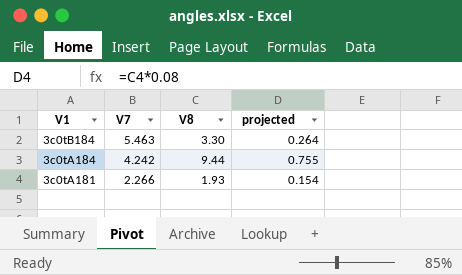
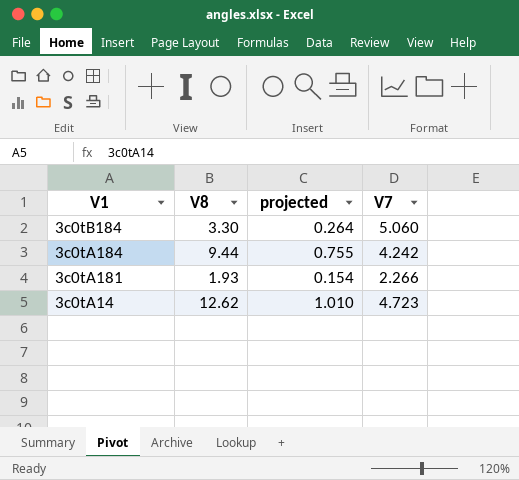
column V7 | position: 2 -> 4
3c0tB184 | V7: 5.463 -> 5.060
row 3c0tA14: none -> 12.62 | 1.010 | 4.723

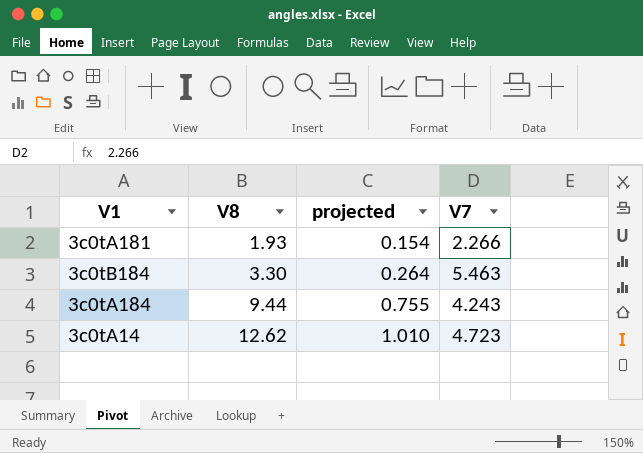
row order: V1 descending -> V8 ascending
3c0tB184 | V7: 5.060 -> 5.463
3c0tA184 | V7: 4.242 -> 4.243

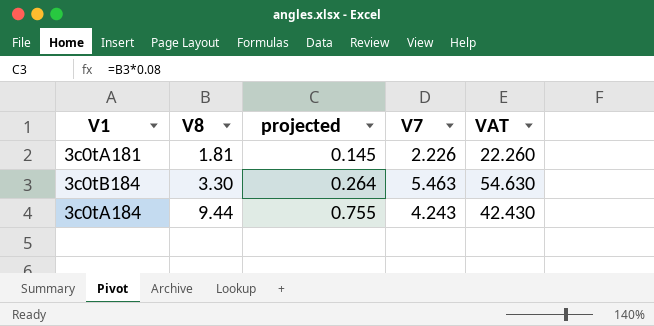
column VAT | formula: none -> [V7] * 10
row 3c0tA14: 12.62 | 1.010 | 4.723 -> none
3c0tA181 | V8: 1.93 -> 1.81
3c0tA181 | projected: 0.154 -> 0.145
3c0tA181 | V7: 2.266 -> 2.226

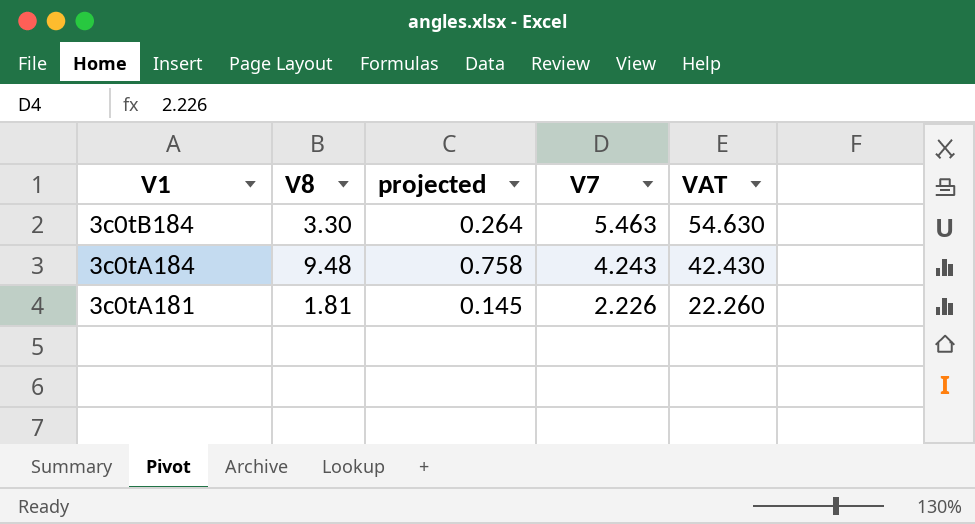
row order: V8 ascending -> V1 descending
3c0tA184 | V8: 9.44 -> 9.48
3c0tA184 | projected: 0.755 -> 0.758

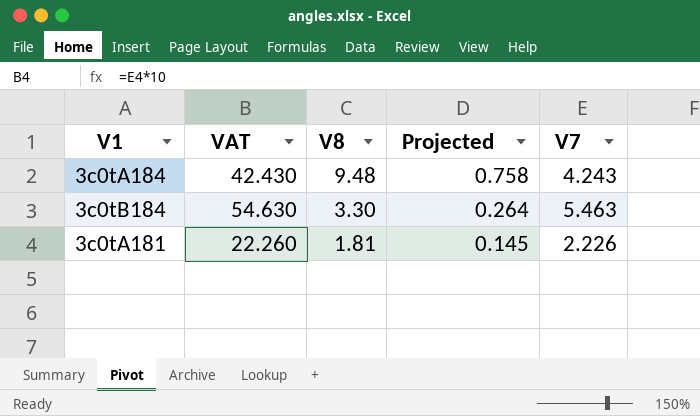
row order: V1 descending -> V8 descending
column VAT | position: 5 -> 2
column name: projected -> Projected

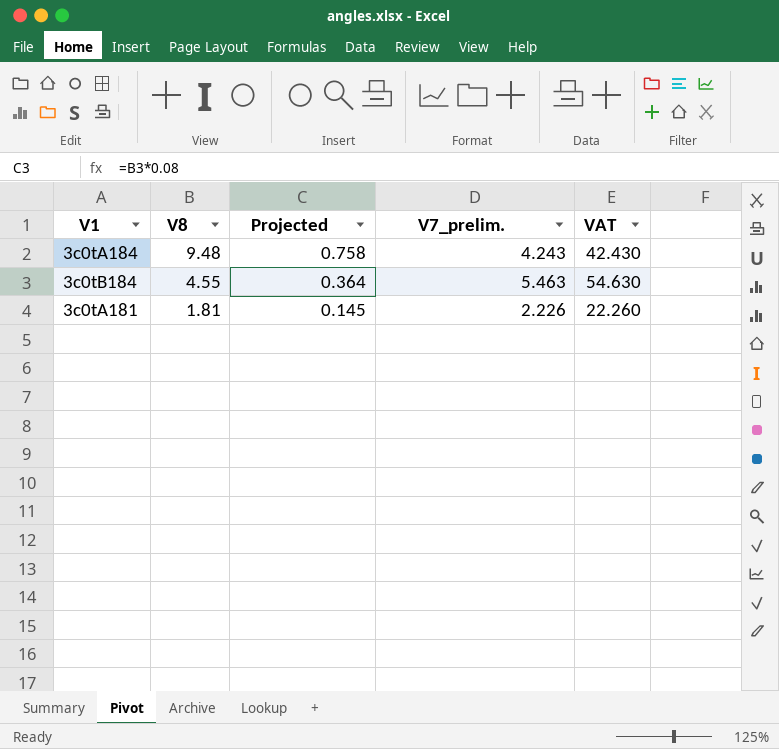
column name: V7 -> V7_prelim.
column VAT | position: 2 -> 5
3c0tB184 | V8: 3.30 -> 4.55
3c0tB184 | Projected: 0.264 -> 0.364

